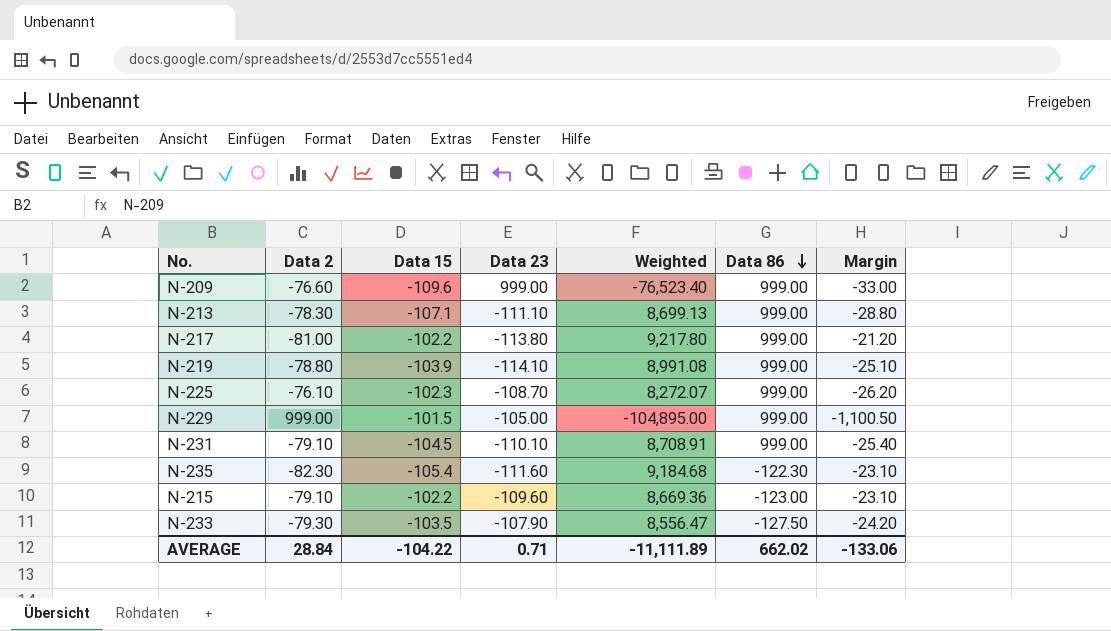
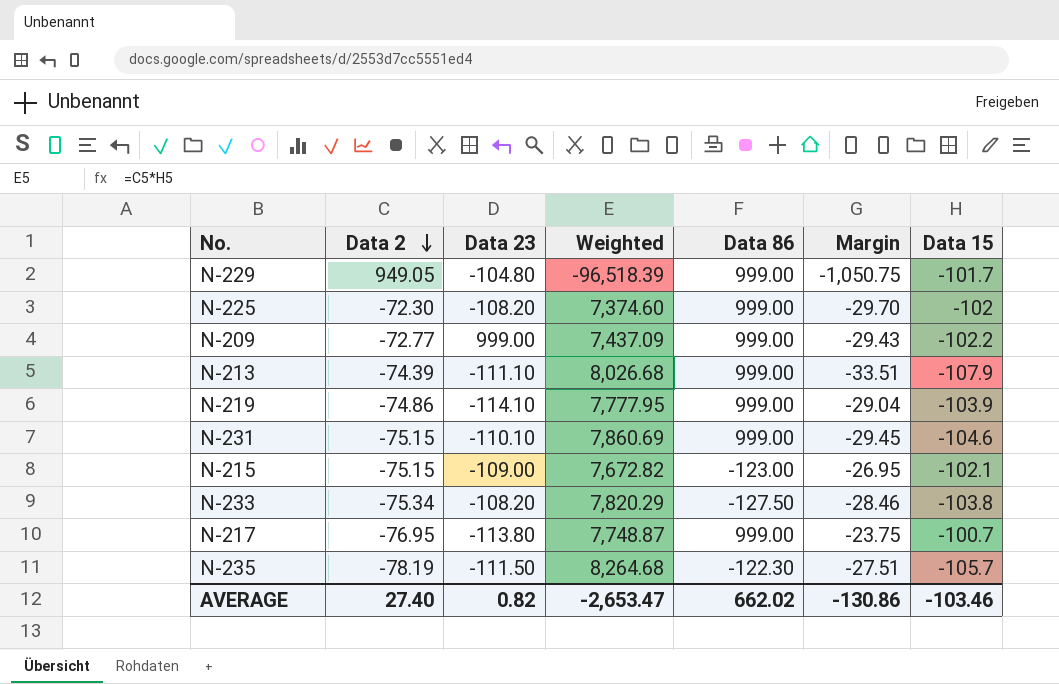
row order: Data 86 descending -> Data 2 descending
column Weighted | formula: [Data 2] * [Data 23] -> [Data 2] * [Data 15]
column Data 15 | position: 3 -> 7
N-229 | Data 2: 999.00 -> 949.05
N-229 | Data 23: -105.00 -> -104.80
N-229 | Margin: -1,100.50 -> -1,050.75
N-229 | Data 15: -101.5 -> -101.7
N-225 | Data 2: -76.10 -> -72.30
N-225 | Data 23: -108.70 -> -108.20
N-225 | Margin: -26.20 -> -29.70
N-225 | Data 15: -102.3 -> -102
N-209 | Data 2: -76.60 -> -72.77
N-209 | Margin: -33.00 -> -29.43
N-209 | Data 15: -109.6 -> -102.2
N-213 | Data 2: -78.30 -> -74.39
N-213 | Margin: -28.80 -> -33.51
N-213 | Data 15: -107.1 -> -107.9
N-219 | Data 2: -78.80 -> -74.86
N-219 | Margin: -25.10 -> -29.04
N-231 | Data 2: -79.10 -> -75.15
N-231 | Margin: -25.40 -> -29.45
N-231 | Data 15: -104.5 -> -104.6
N-215 | Data 2: -79.10 -> -75.15
N-215 | Data 23: -109.60 -> -109.00
N-215 | Margin: -23.10 -> -26.95
N-215 | Data 15: -102.2 -> -102.1
N-233 | Data 2: -79.30 -> -75.34
N-233 | Data 23: -107.90 -> -108.20
N-233 | Margin: -24.20 -> -28.46
N-233 | Data 15: -103.5 -> -103.8
N-217 | Data 2: -81.00 -> -76.95
N-217 | Margin: -21.20 -> -23.75
N-217 | Data 15: -102.2 -> -100.7
N-235 | Data 2: -82.30 -> -78.19
N-235 | Data 23: -111.60 -> -111.50
N-235 | Margin: -23.10 -> -27.51
N-235 | Data 15: -105.4 -> -105.7
AVERAGE | Data 2: 28.84 -> 27.40
AVERAGE | Data 23: 0.71 -> 0.82
AVERAGE | Weighted: -11,111.89 -> -2,653.47
AVERAGE | Margin: -133.06 -> -130.86
AVERAGE | Data 15: -104.22 -> -103.46

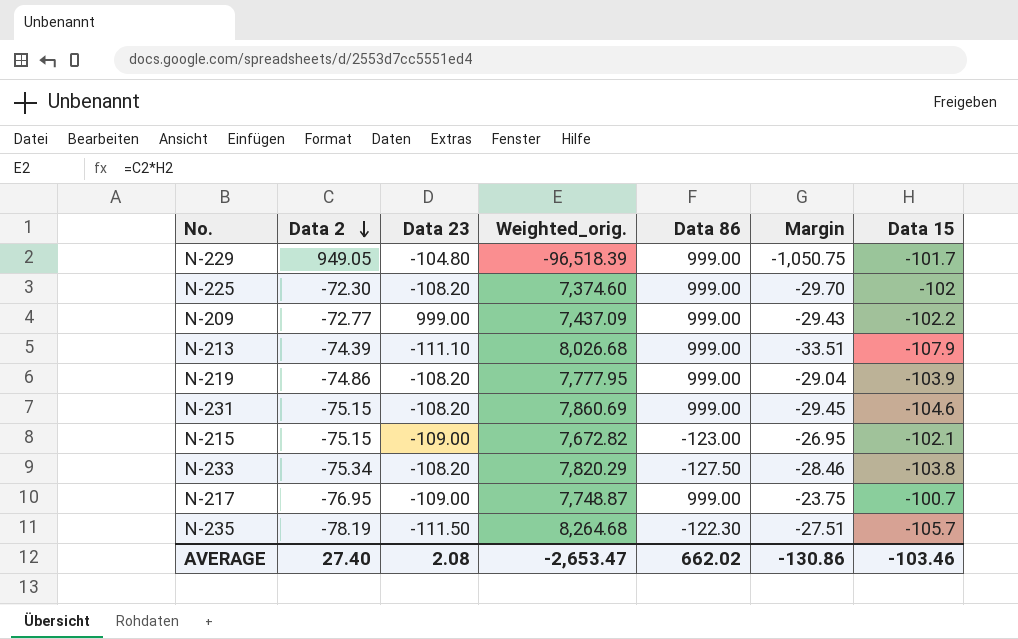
column name: Weighted -> Weighted_orig.
N-219 | Data 23: -114.10 -> -108.20
N-231 | Data 23: -110.10 -> -108.20
N-217 | Data 23: -113.80 -> -109.00
AVERAGE | Data 23: 0.82 -> 2.08

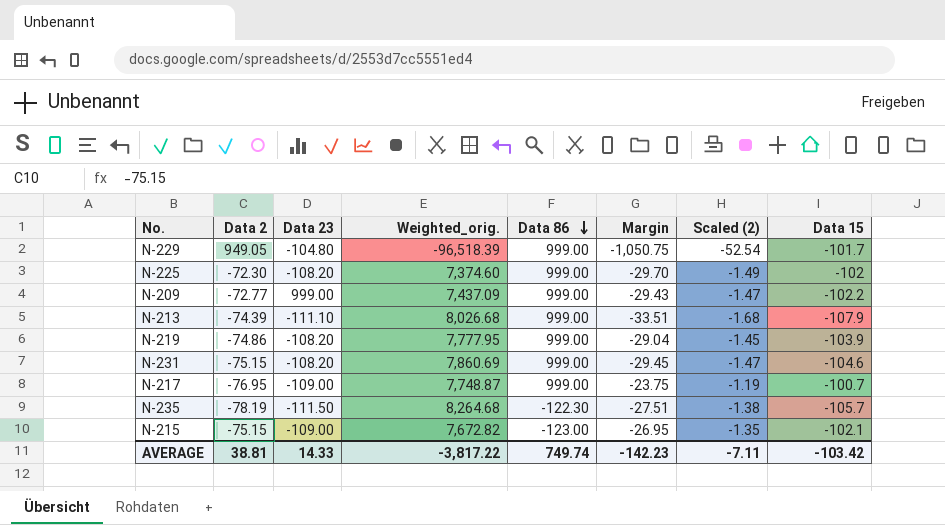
row order: Data 2 descending -> Data 86 descending
column Scaled (2) | formula: none -> [Margin] * 0.05
row N-233: -75.34 | -108.20 | 7,820.29 | -127.50 | -28.46 | -103.8 -> none
AVERAGE | Data 2: 27.40 -> 38.81
AVERAGE | Data 23: 2.08 -> 14.33
AVERAGE | Weighted_orig.: -2,653.47 -> -3,817.22
AVERAGE | Data 86: 662.02 -> 749.74
AVERAGE | Margin: -130.86 -> -142.23
AVERAGE | Data 15: -103.46 -> -103.42

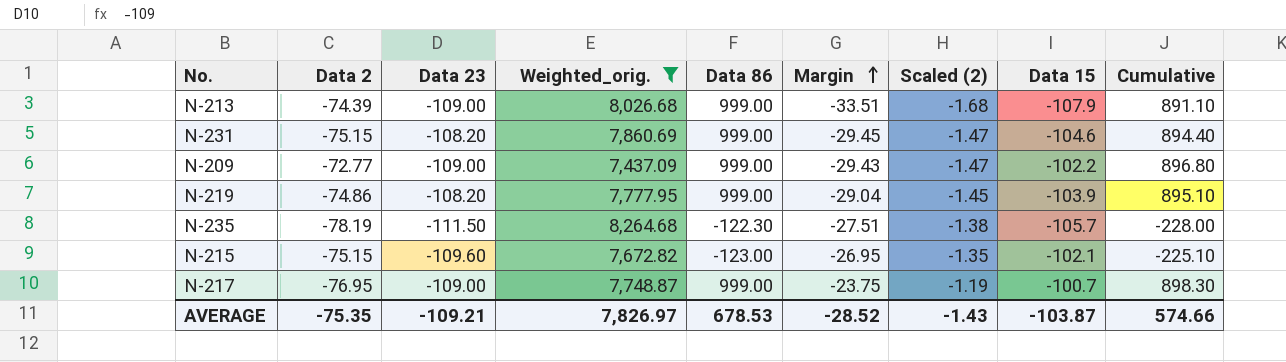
filter: none -> Weighted_orig. >= 7,437.09
row order: Data 86 descending -> Margin ascending
column Cumulative | formula: none -> [Data 86] + [Data 15]
N-213 | Data 23: -111.10 -> -109.00
N-209 | Data 23: 999.00 -> -109.00
N-215 | Data 23: -109.00 -> -109.60
AVERAGE | Data 2: 38.81 -> -75.35
AVERAGE | Data 23: 14.33 -> -109.21
AVERAGE | Weighted_orig.: -3,817.22 -> 7,826.97
AVERAGE | Data 86: 749.74 -> 678.53
AVERAGE | Margin: -142.23 -> -28.52
AVERAGE | Scaled (2): -7.11 -> -1.43
AVERAGE | Data 15: -103.42 -> -103.87

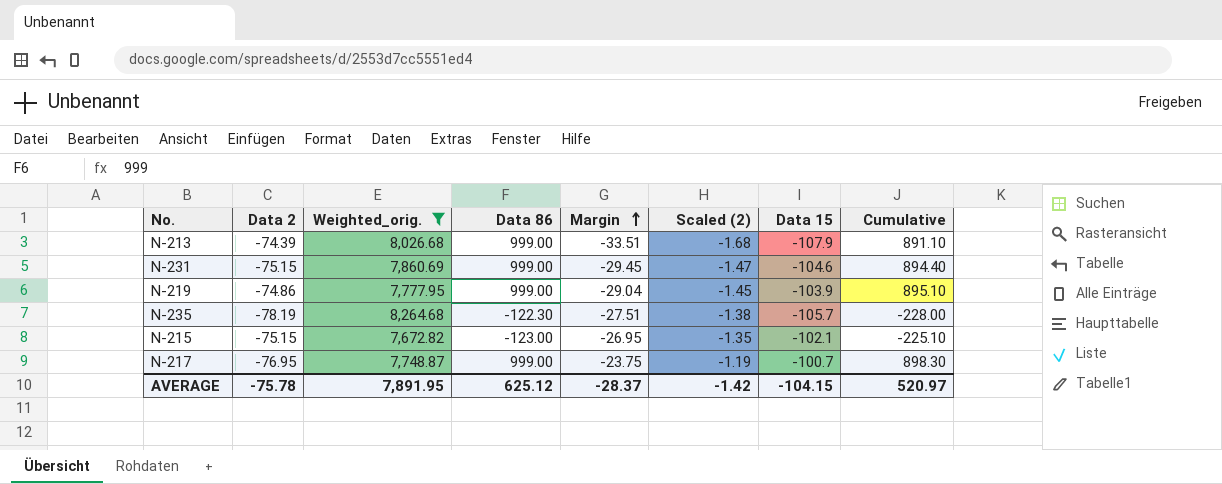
column Data 23 | position: 3 -> none
row N-209: -72.77 | -109.00 | 7,437.09 | 999.00 | -29.43 | -1.47 | -102.2 | 896.80 -> none
AVERAGE | Data 2: -75.35 -> -75.78
AVERAGE | Weighted_orig.: 7,826.97 -> 7,891.95
AVERAGE | Data 86: 678.53 -> 625.12
AVERAGE | Margin: -28.52 -> -28.37
AVERAGE | Scaled (2): -1.43 -> -1.42
AVERAGE | Data 15: -103.87 -> -104.15
AVERAGE | Cumulative: 574.66 -> 520.97

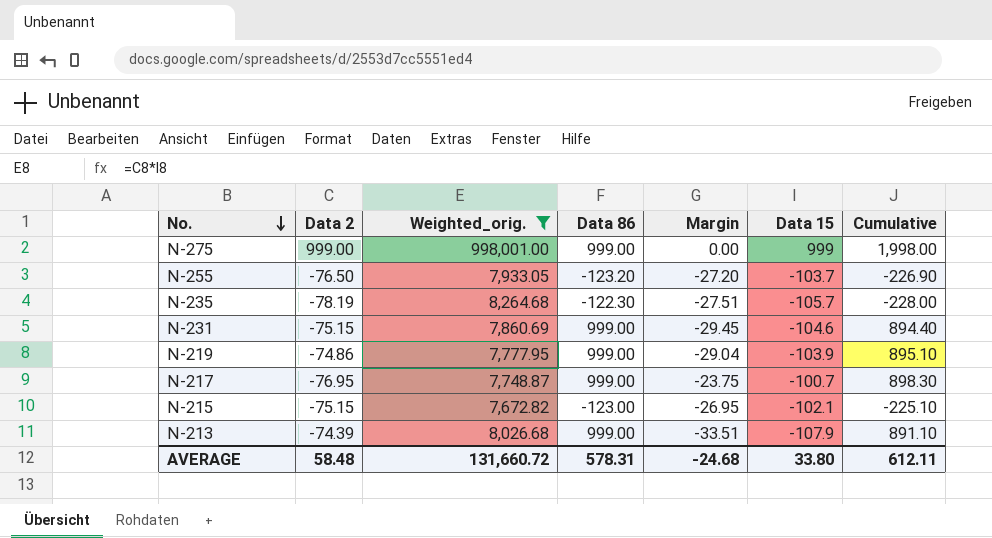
row order: Margin ascending -> No. descending
column Scaled (2) | formula: [Margin] * 0.05 -> none
row N-275: none -> 999.00 | 998,001.00 | 999.00 | 0.00 | 999 | 1,998.00
row N-255: none -> -76.50 | 7,933.05 | -123.20 | -27.20 | -103.7 | -226.90
AVERAGE | Data 2: -75.78 -> 58.48
AVERAGE | Weighted_orig.: 7,891.95 -> 131,660.72
AVERAGE | Data 86: 625.12 -> 578.31
AVERAGE | Margin: -28.37 -> -24.68
AVERAGE | Data 15: -104.15 -> 33.80
AVERAGE | Cumulative: 520.97 -> 612.11

